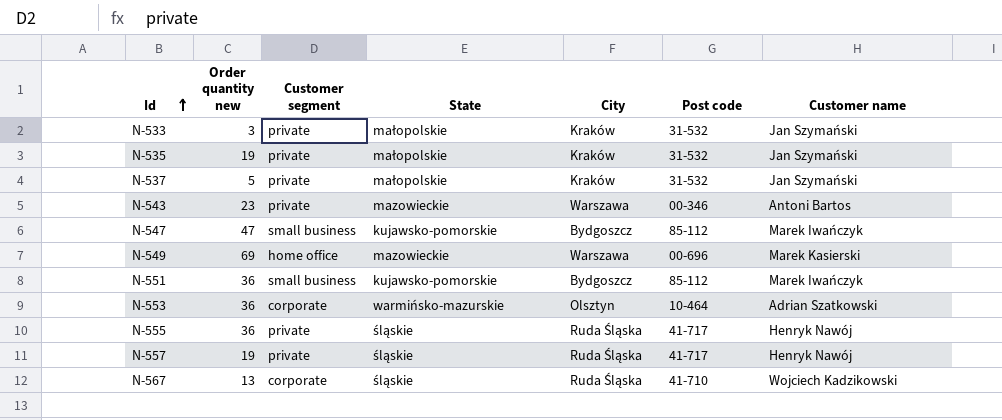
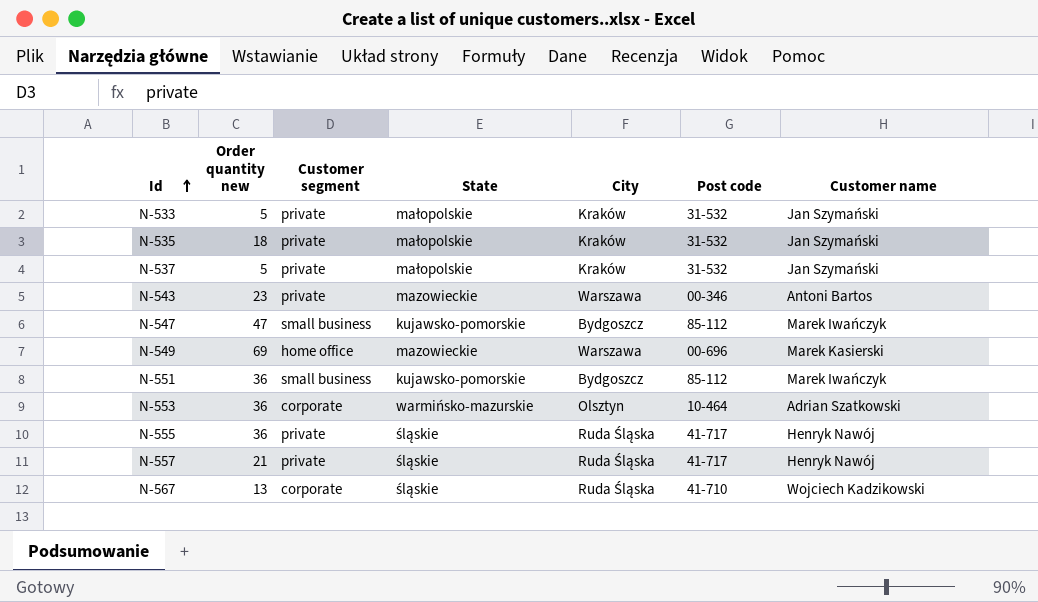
N-533 | Order quantity new: 3 -> 5
N-535 | Order quantity new: 19 -> 18
N-557 | Order quantity new: 19 -> 21

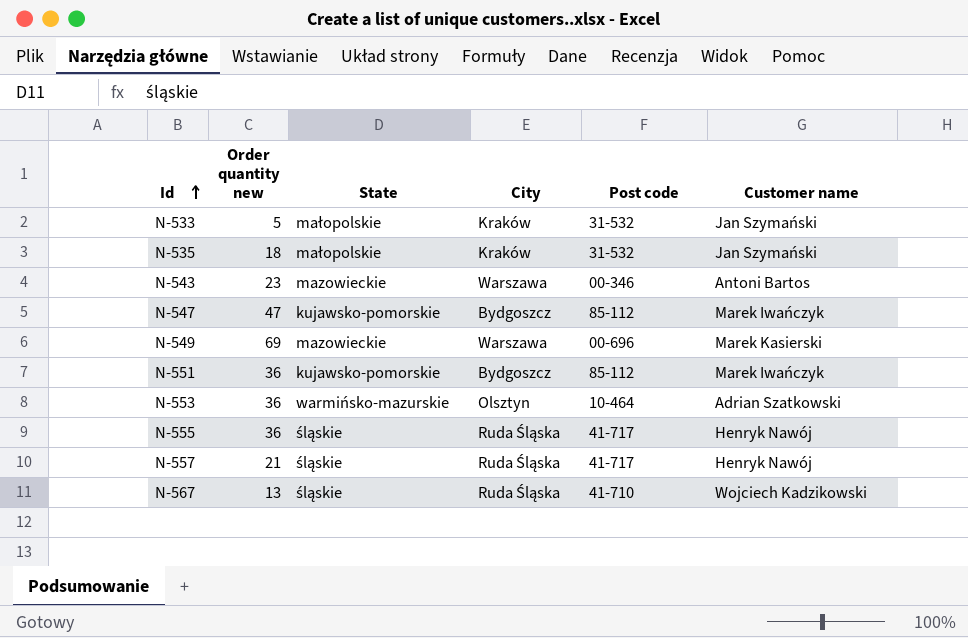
column Customer segment | position: 3 -> none
row N-537: 5 | private | małopolskie | Kraków | 31-532 | Jan Szymański -> none

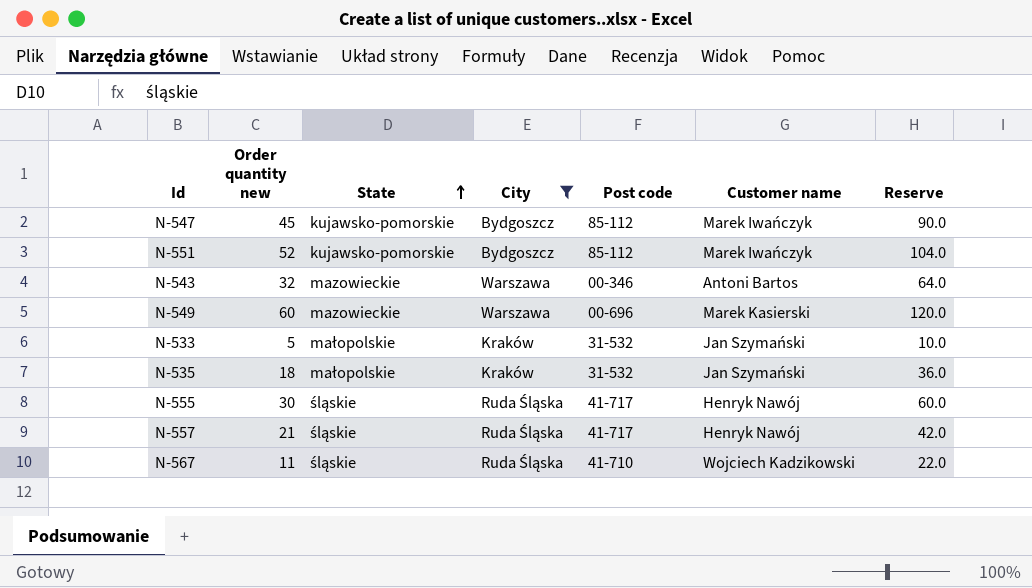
filter: none -> City != Olsztyn
row order: Id ascending -> State ascending
column Reserve | formula: none -> [Order quantity new] * 2
N-547 | Order quantity new: 47 -> 45
N-551 | Order quantity new: 36 -> 52
N-543 | Order quantity new: 23 -> 32
N-549 | Order quantity new: 69 -> 60
N-555 | Order quantity new: 36 -> 30
N-567 | Order quantity new: 13 -> 11

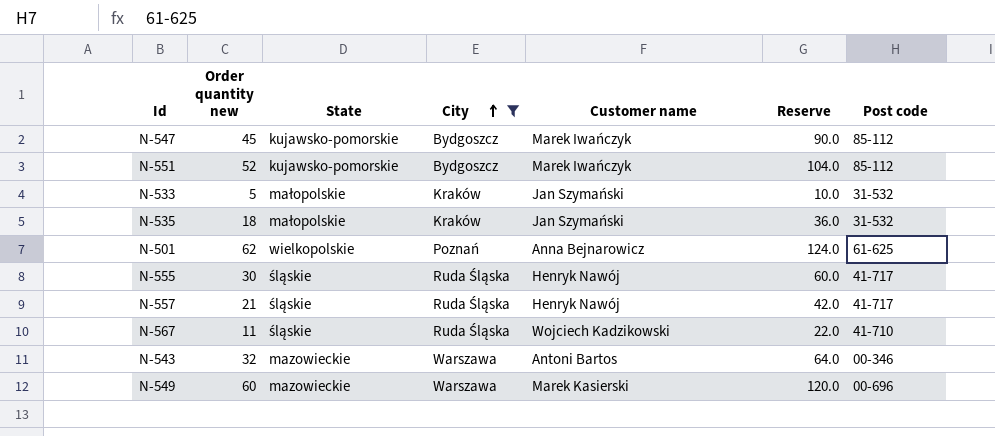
row order: State ascending -> City ascending
column Post code | position: 5 -> 7
row N-501: none -> 62 | wielkopolskie | Poznań | Anna Bejnarowicz | 124.0 | 61-625

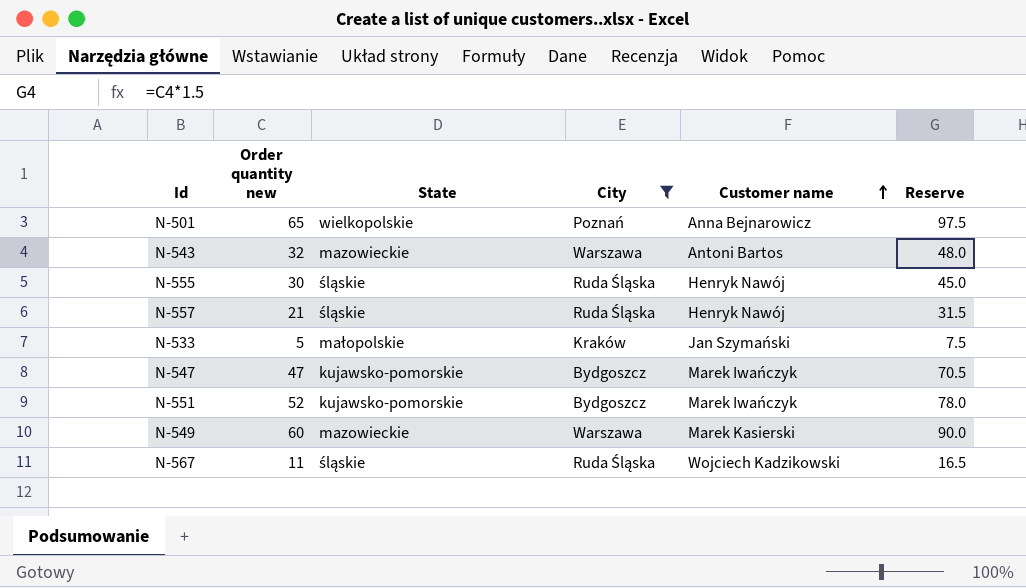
row order: City ascending -> Customer name ascending
column Post code | position: 7 -> none
column Reserve | formula: [Order quantity new] * 2 -> [Order quantity new] * 1.5
row N-535: 18 | małopolskie | Kraków | Jan Szymański | 36.0 | 31-532 -> none
N-501 | Order quantity new: 62 -> 65
N-547 | Order quantity new: 45 -> 47

